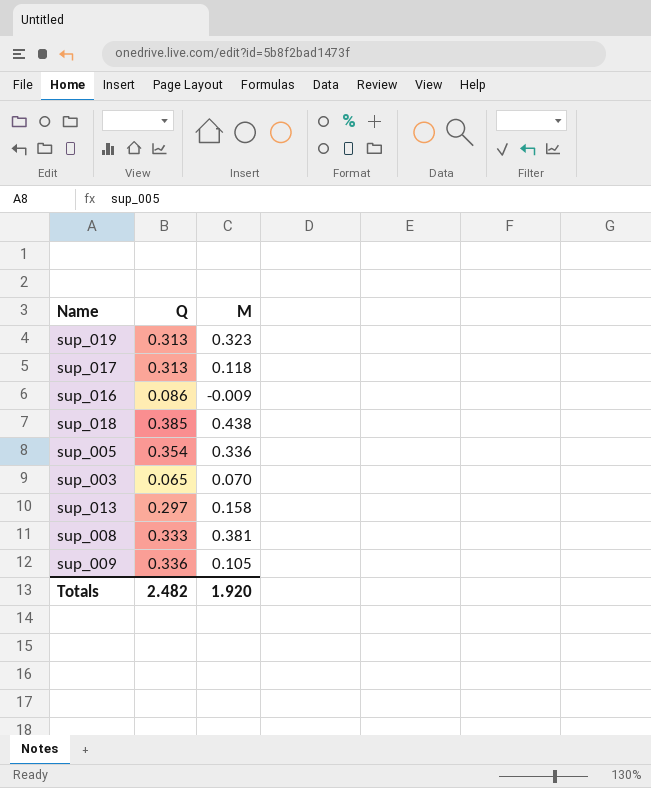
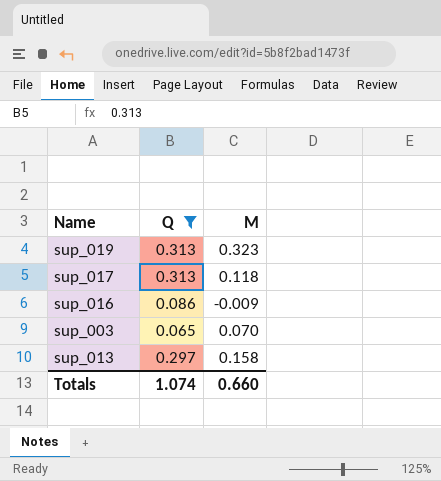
filter: none -> Q <= 0.313
Totals | Q: 2.482 -> 1.074
Totals | M: 1.920 -> 0.660

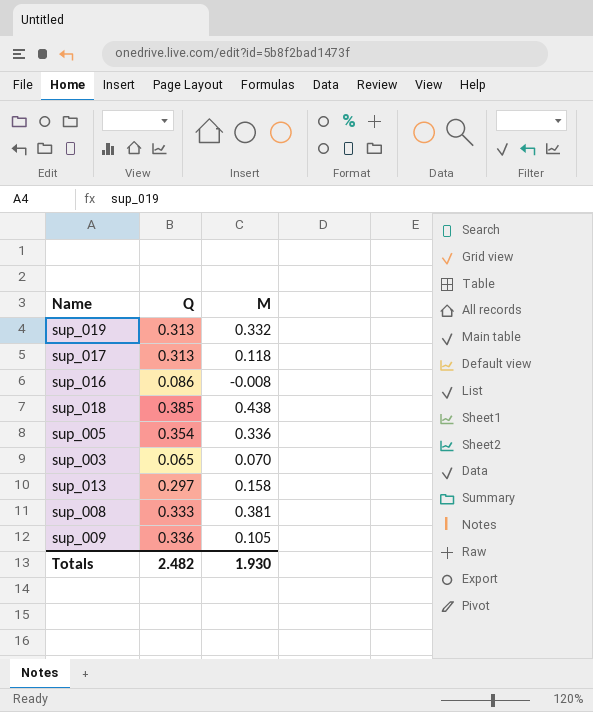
filter: Q <= 0.313 -> none
sup_019 | M: 0.323 -> 0.332
sup_016 | M: -0.009 -> -0.008
Totals | Q: 1.074 -> 2.482
Totals | M: 0.660 -> 1.930

